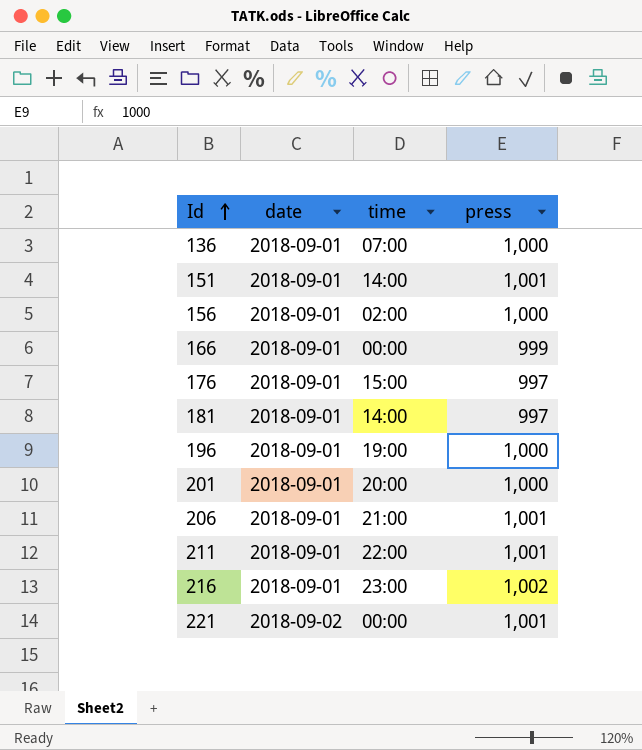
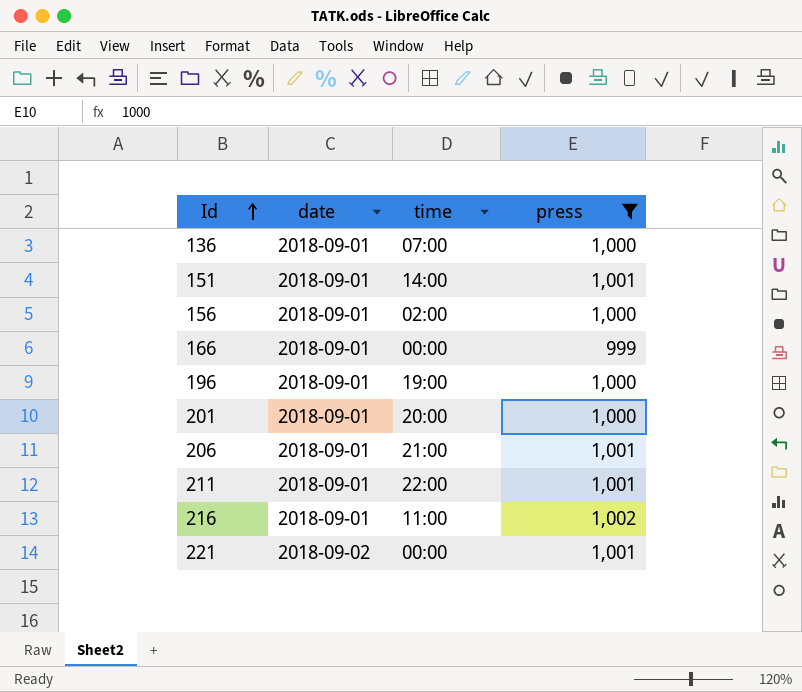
filter: none -> press != 997
216 | time: 23:00 -> 11:00

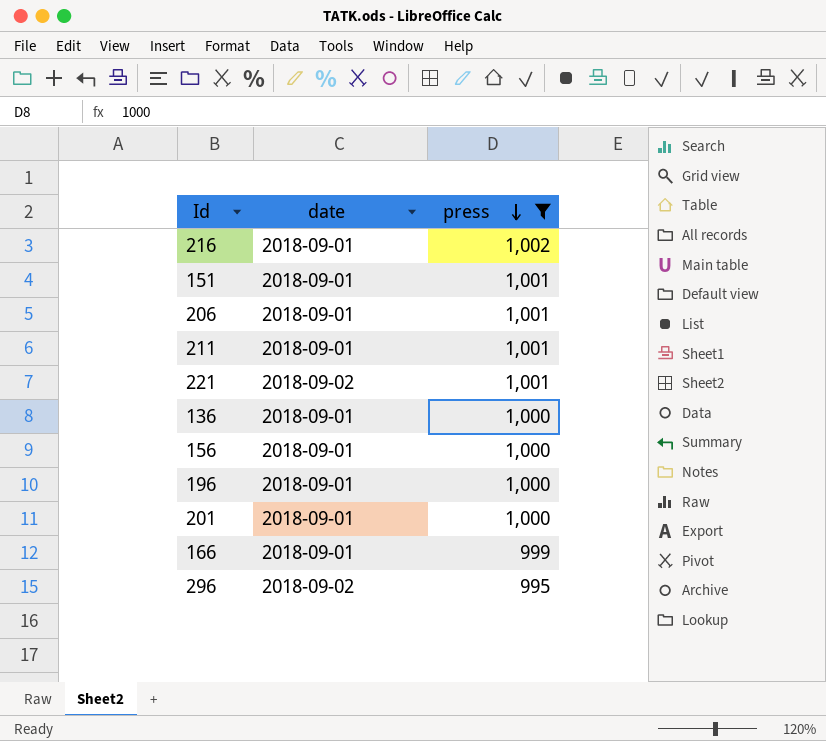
row order: Id ascending -> press descending
column time | position: 3 -> none
row 296: none -> 2018-09-02 | 995

